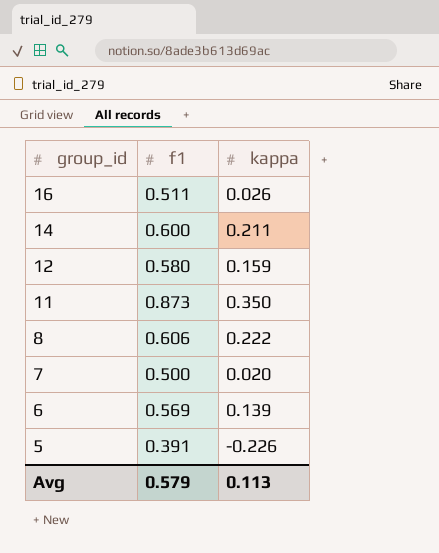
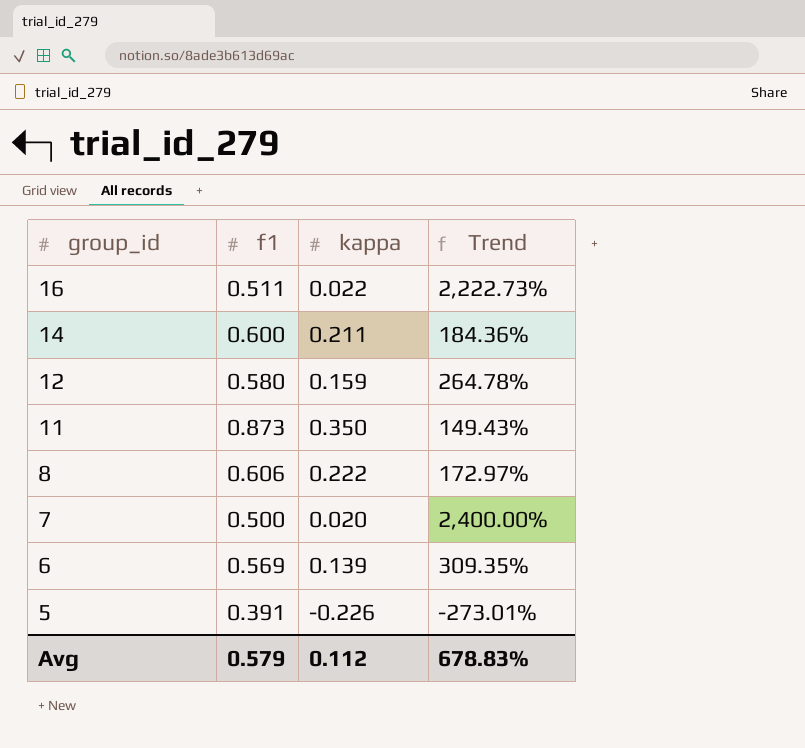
column Trend | formula: none -> ([f1] - [kappa]) / [kappa]
16 | kappa: 0.026 -> 0.022
Avg | kappa: 0.113 -> 0.112

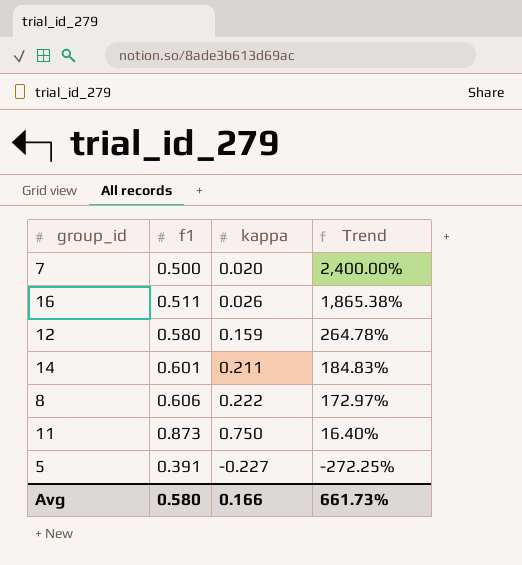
row order: group_id descending -> Trend descending
row 6: 0.569 | 0.139 | 309.35% -> none
16 | kappa: 0.022 -> 0.026
16 | Trend: 2,222.73% -> 1,865.38%
14 | f1: 0.600 -> 0.601
14 | Trend: 184.36% -> 184.83%
11 | kappa: 0.350 -> 0.750
11 | Trend: 149.43% -> 16.40%
5 | kappa: -0.226 -> -0.227
5 | Trend: -273.01% -> -272.25%
Avg | f1: 0.579 -> 0.580
Avg | kappa: 0.112 -> 0.166
Avg | Trend: 678.83% -> 661.73%

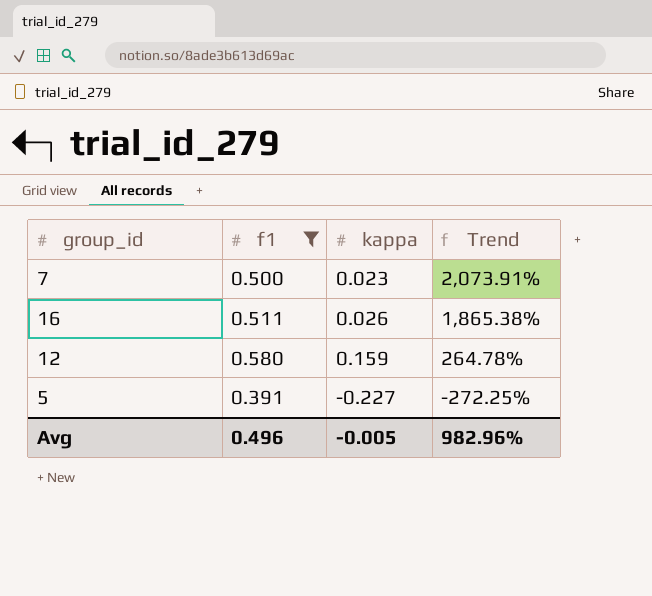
filter: none -> f1 <= 0.580
7 | kappa: 0.020 -> 0.023
7 | Trend: 2,400.00% -> 2,073.91%
Avg | f1: 0.580 -> 0.496
Avg | kappa: 0.166 -> -0.005
Avg | Trend: 661.73% -> 982.96%

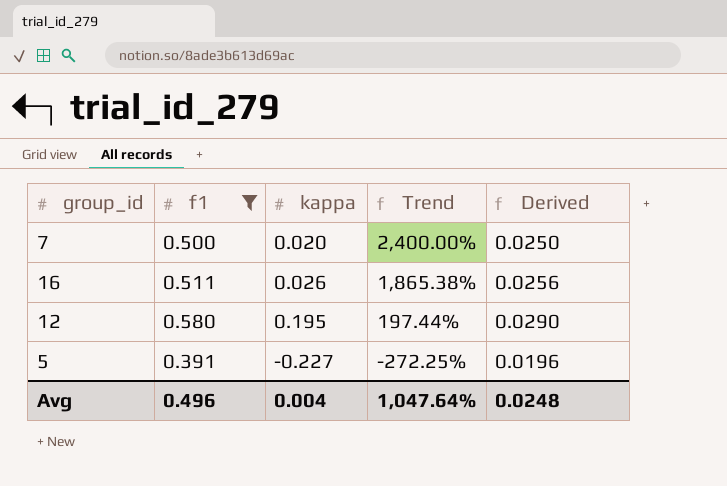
column Derived | formula: none -> [f1] * 0.05
7 | kappa: 0.023 -> 0.020
7 | Trend: 2,073.91% -> 2,400.00%
12 | kappa: 0.159 -> 0.195
12 | Trend: 264.78% -> 197.44%
Avg | kappa: -0.005 -> 0.004
Avg | Trend: 982.96% -> 1,047.64%

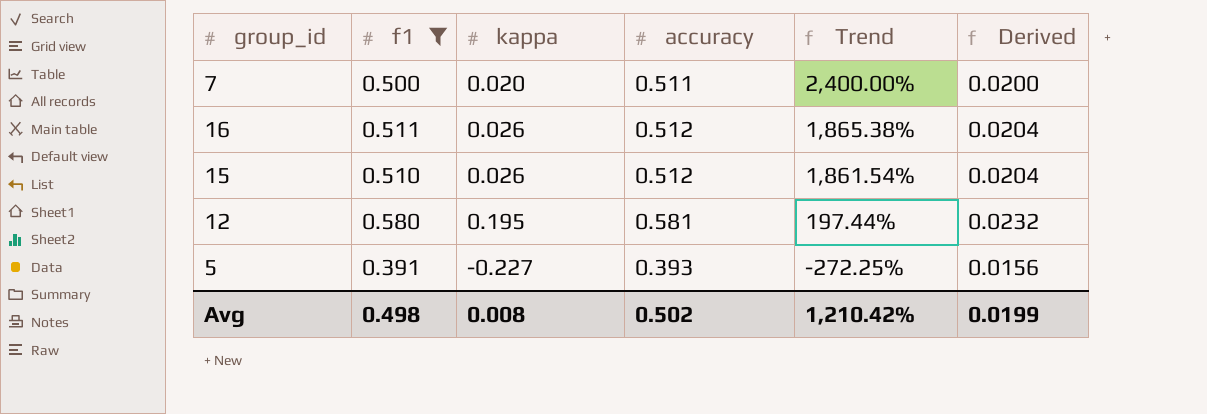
column accuracy | position: none -> 4
column Derived | formula: [f1] * 0.05 -> [f1] * 0.04
row 15: none -> 0.510 | 0.026 | 0.512 | 1,861.54% | 0.0204
Avg | f1: 0.496 -> 0.498
Avg | kappa: 0.004 -> 0.008
Avg | Trend: 1,047.64% -> 1,210.42%
Avg | Derived: 0.0248 -> 0.0199

